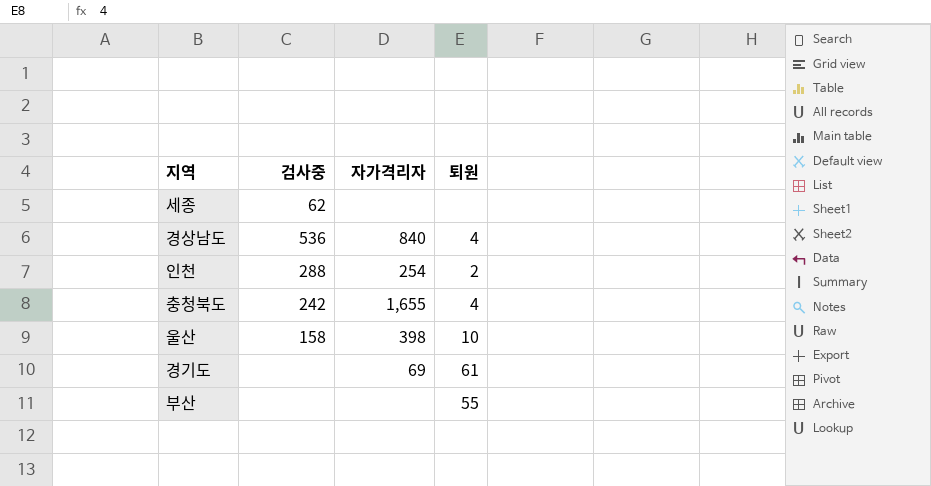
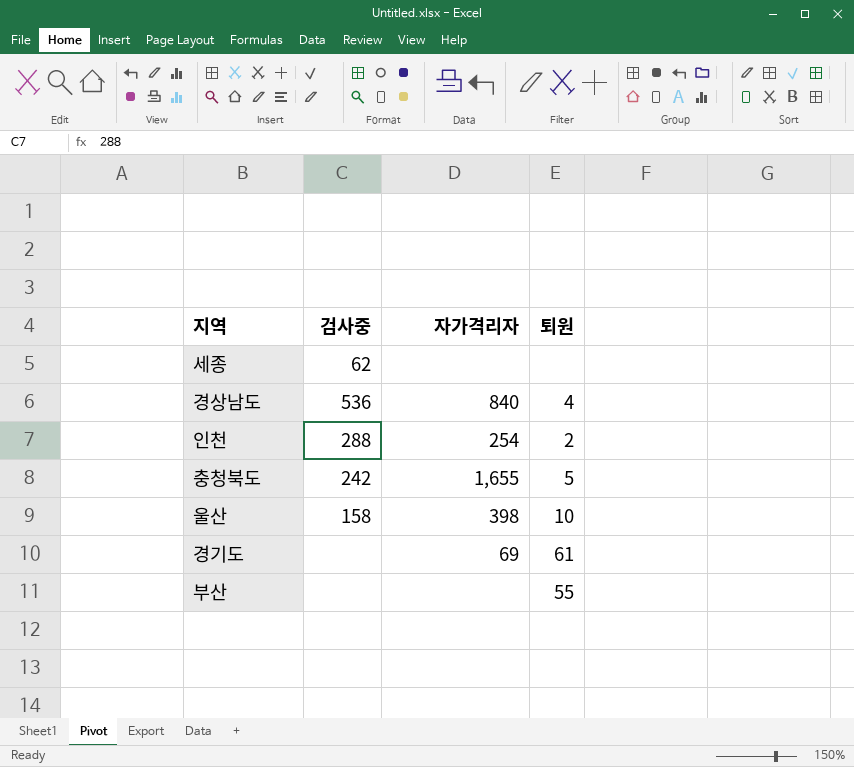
충청북도 | 퇴원: 4 -> 5

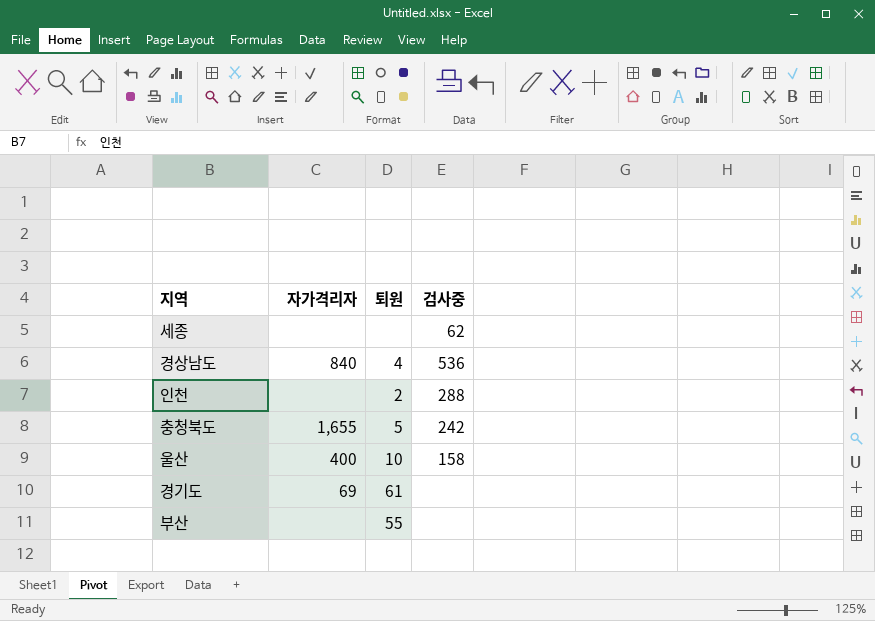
column 검사중 | position: 2 -> 4
인천 | 자가격리자: 254 -> none
울산 | 자가격리자: 398 -> 400

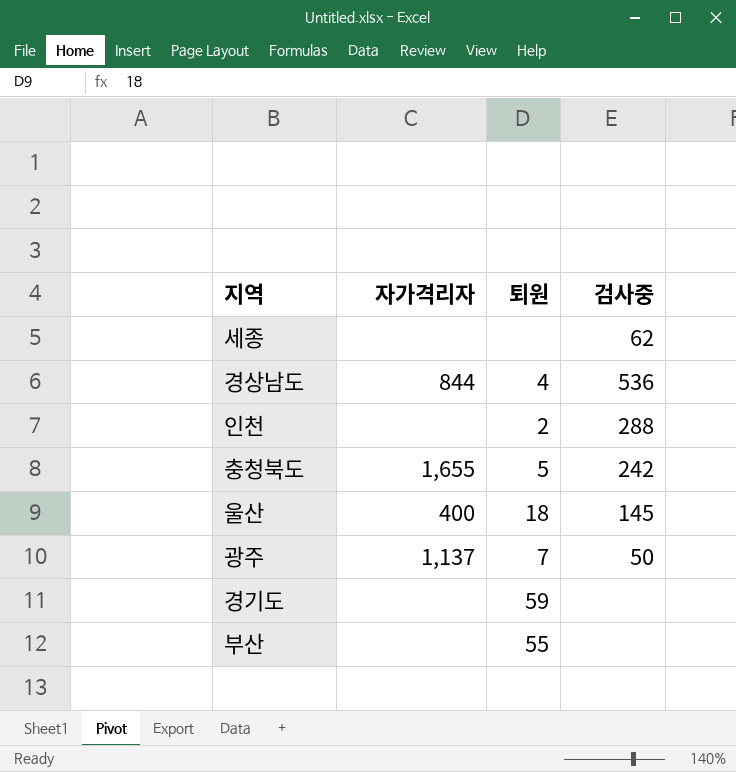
경상남도 | 자가격리자: 840 -> 844
울산 | 퇴원: 10 -> 18
울산 | 검사중: 158 -> 145
row 광주: none -> 1,137 | 7 | 50
경기도 | 자가격리자: 69 -> none
경기도 | 퇴원: 61 -> 59

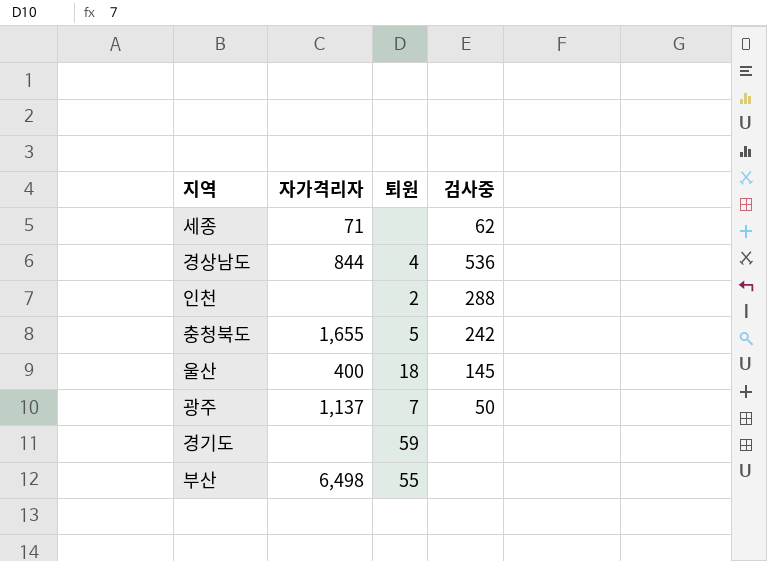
세종 | 자가격리자: none -> 71
부산 | 자가격리자: none -> 6,498

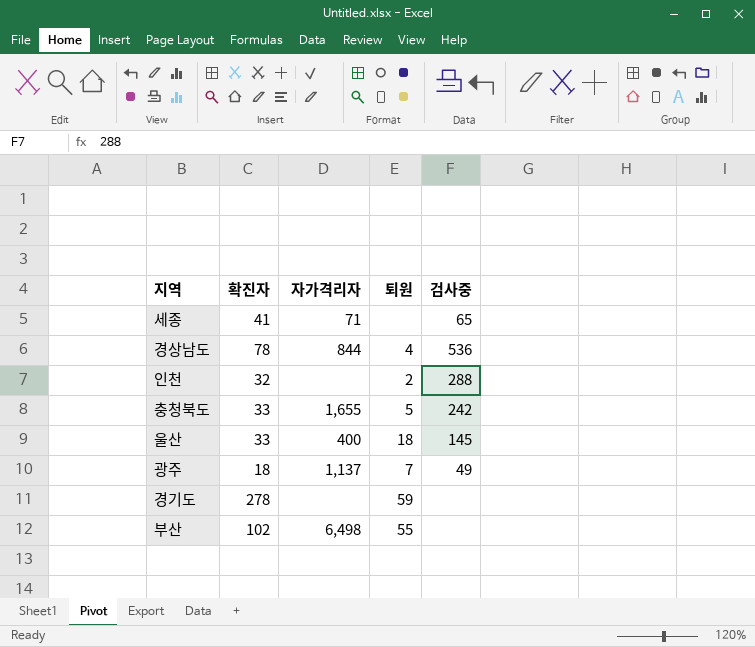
column 확진자 | position: none -> 2
세종 | 검사중: 62 -> 65
광주 | 검사중: 50 -> 49

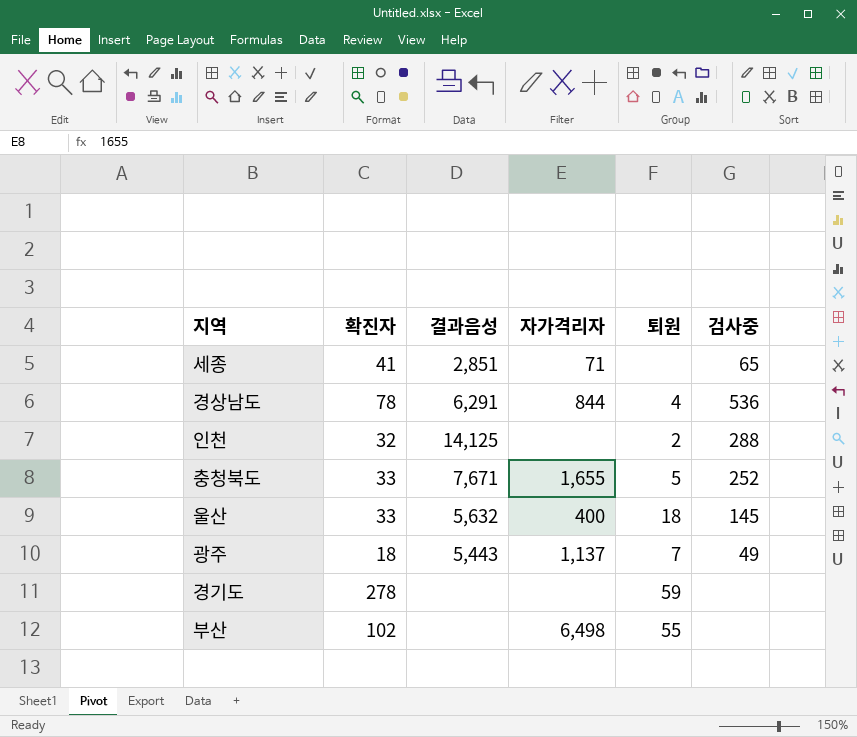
column 결과음성 | position: none -> 3
충청북도 | 검사중: 242 -> 252

